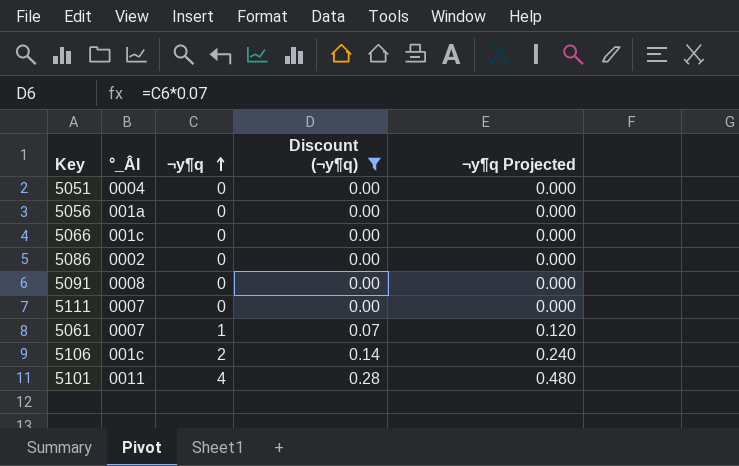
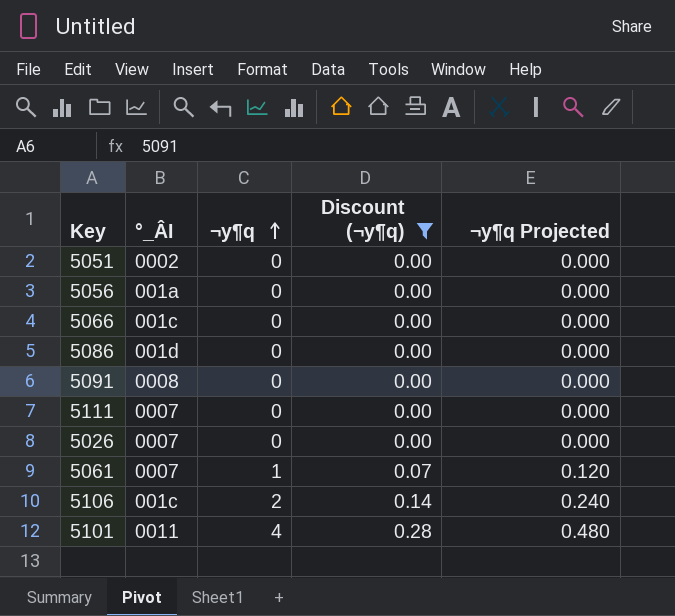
5051 | °_ÂI: 0004 -> 0002
5086 | °_ÂI: 0002 -> 001d
row 5026: none -> 0007 | 0 | 0.00 | 0.000

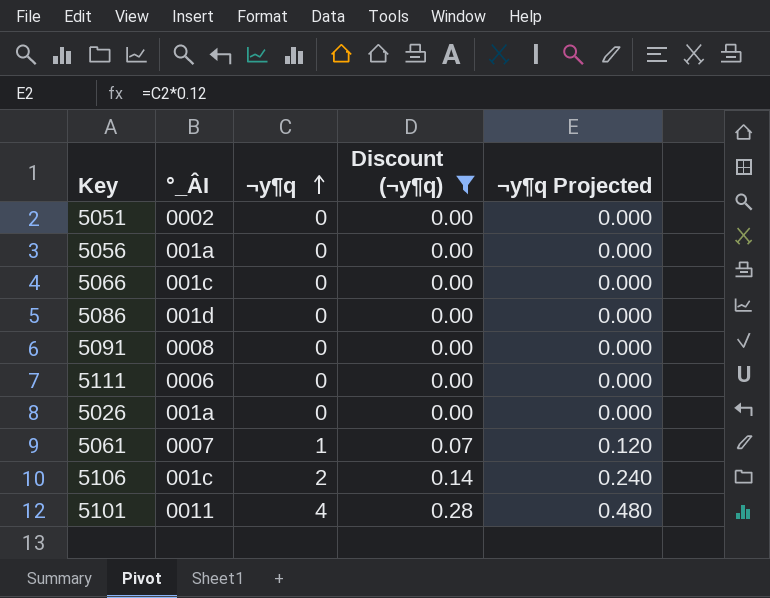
5111 | °_ÂI: 0007 -> 0006
5026 | °_ÂI: 0007 -> 001a

